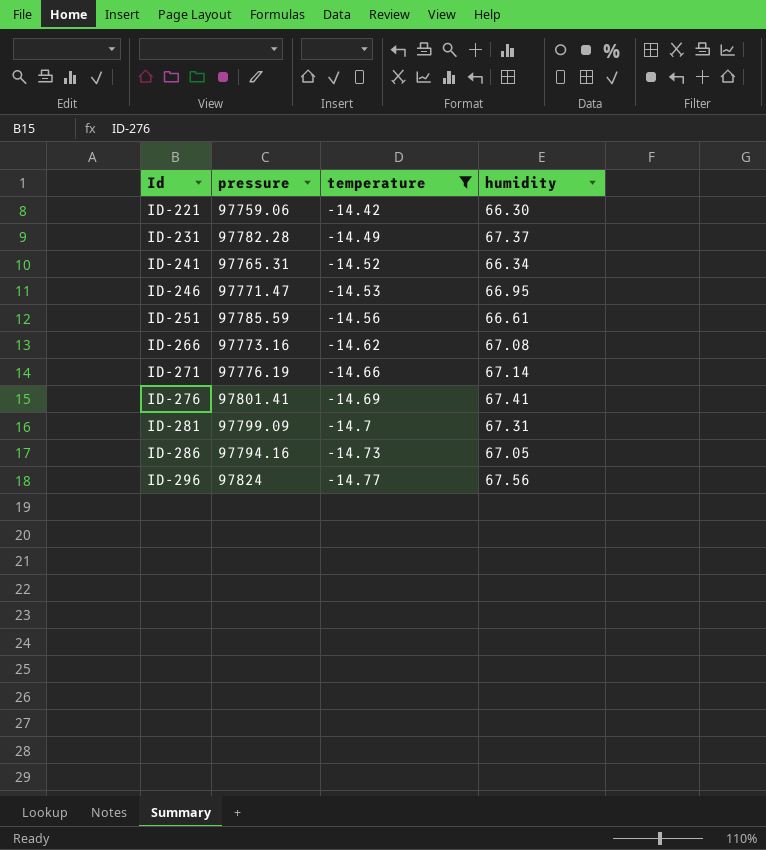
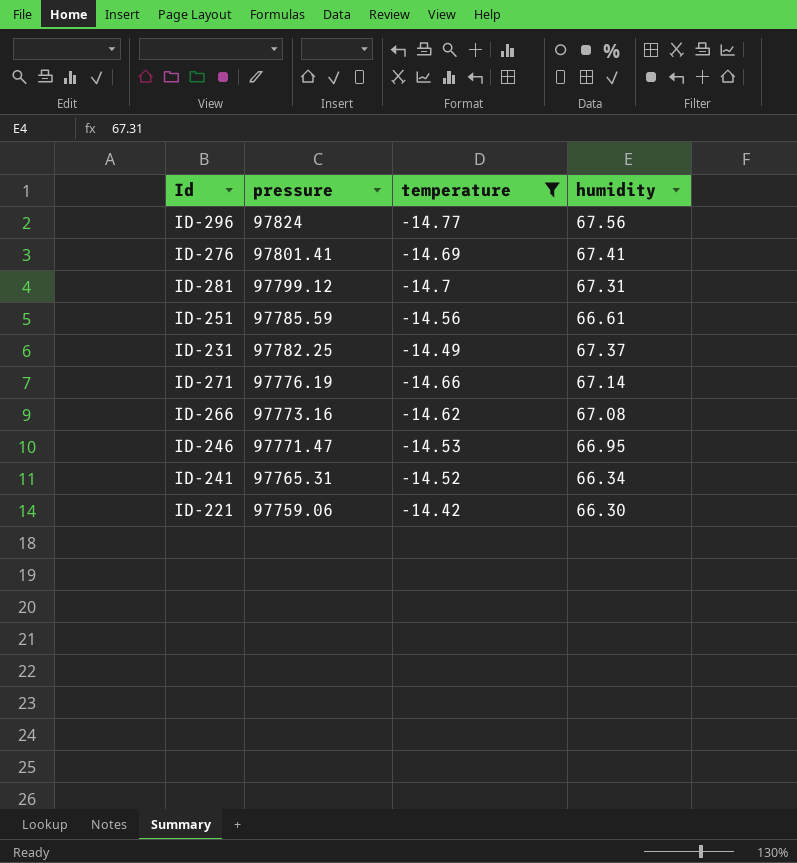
row order: Id ascending -> pressure descending
row ID-286: 97794.16 | -14.73 | 67.05 -> none
ID-281 | pressure: 97799.09 -> 97799.12
ID-231 | pressure: 97782.28 -> 97782.25

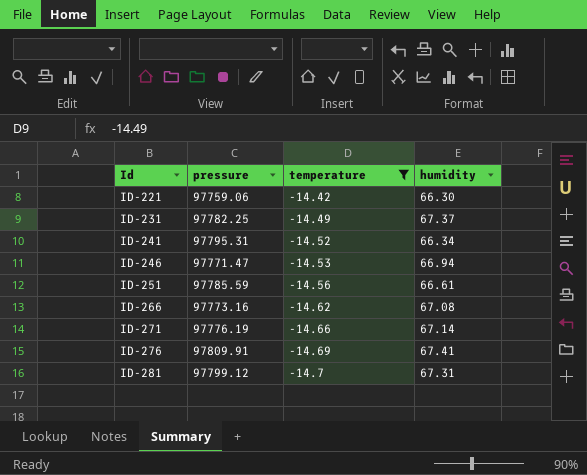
row order: pressure descending -> Id ascending
row ID-296: 97824 | -14.77 | 67.56 -> none
ID-241 | pressure: 97765.31 -> 97795.31
ID-246 | humidity: 66.95 -> 66.94
ID-276 | pressure: 97801.41 -> 97809.91

